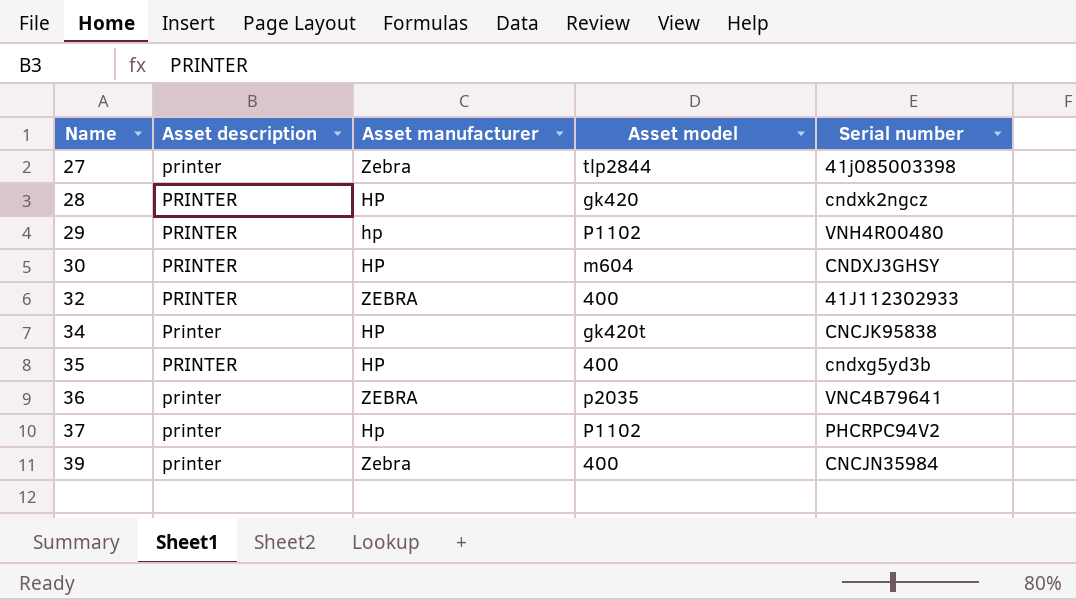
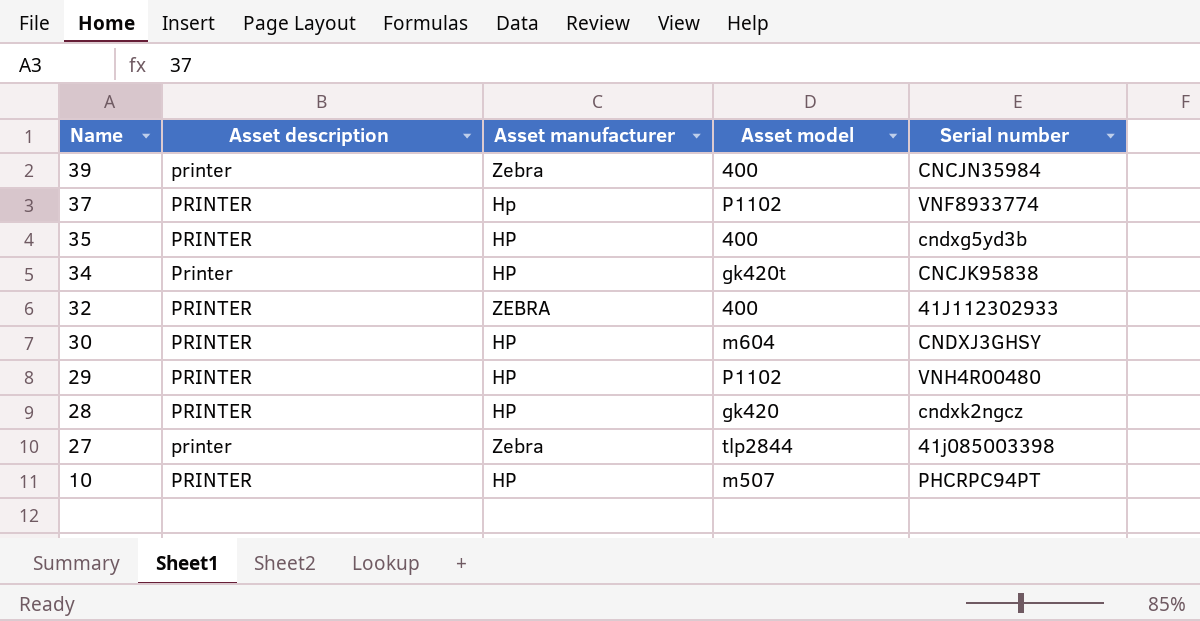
row order: Name ascending -> Name descending
row 36: printer | ZEBRA | p2035 | VNC4B79641 -> none
37 | Asset description: printer -> PRINTER
37 | Serial number: PHCRPC94V2 -> VNF8933774
29 | Asset manufacturer: hp -> HP
row 10: none -> PRINTER | HP | m507 | PHCRPC94PT

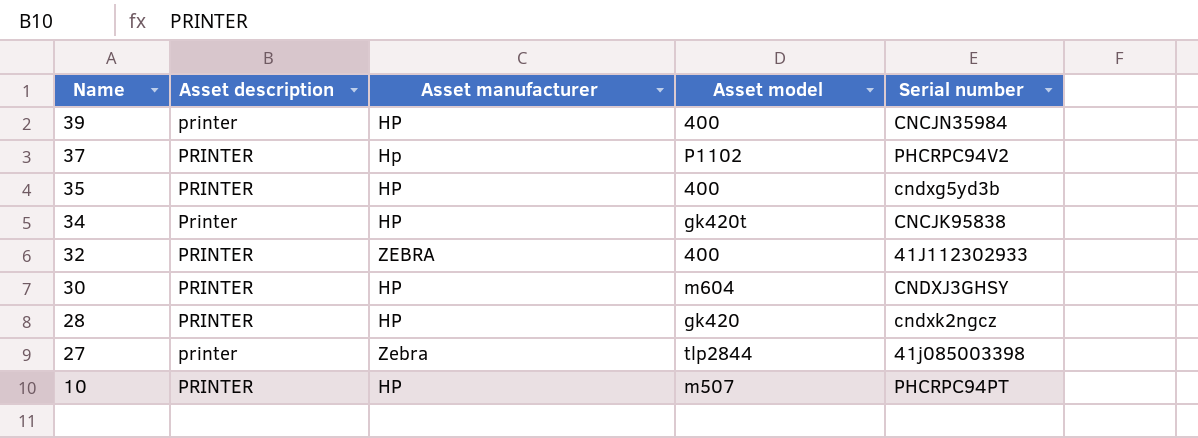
row 29: PRINTER | HP | P1102 | VNH4R00480 -> none
39 | Asset manufacturer: Zebra -> HP
37 | Serial number: VNF8933774 -> PHCRPC94V2

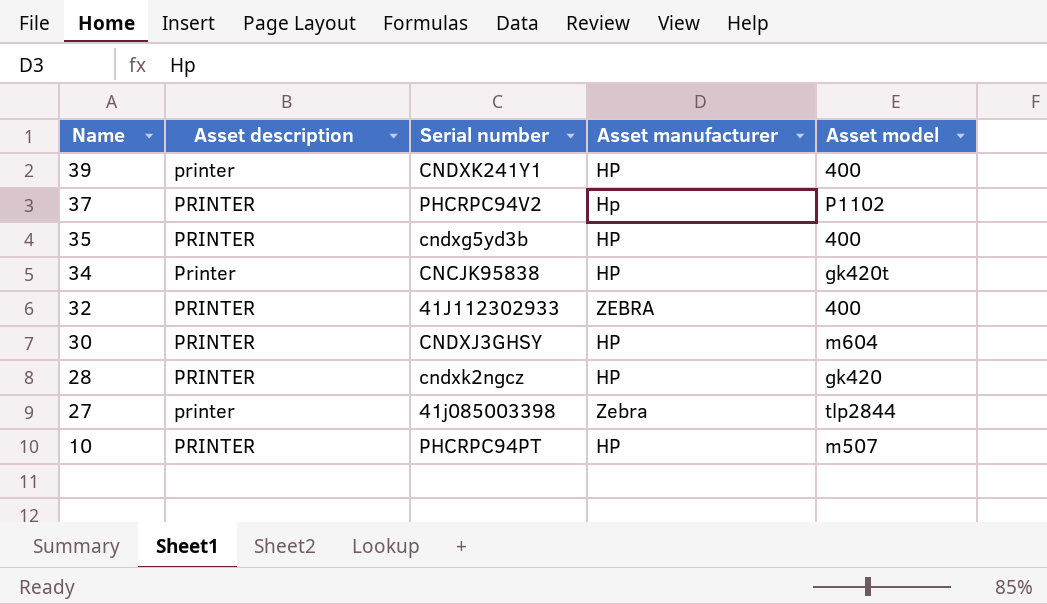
column Serial number | position: 5 -> 3
39 | Serial number: CNCJN35984 -> CNDXK241Y1

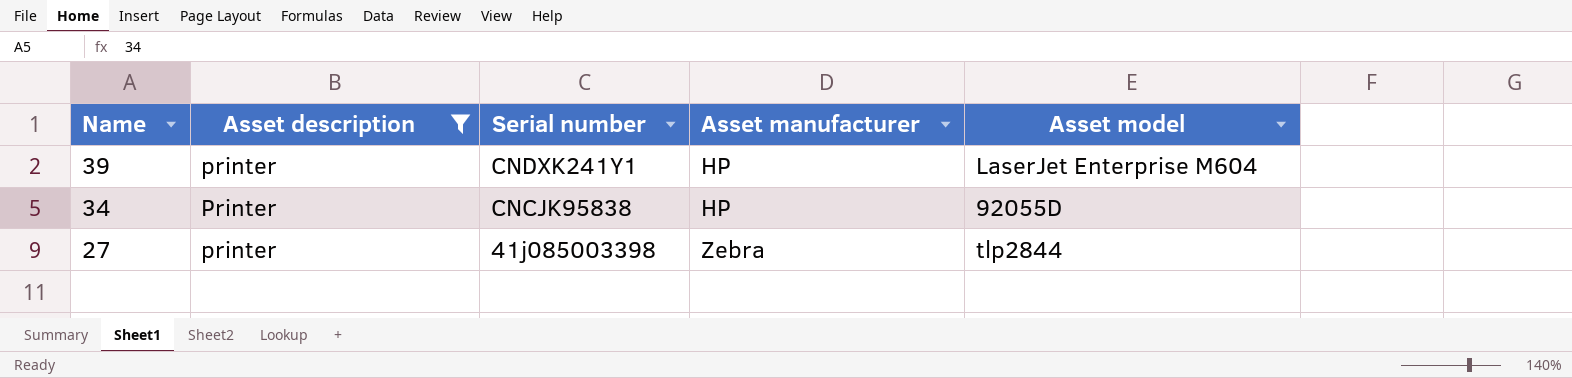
filter: none -> Asset description != PRINTER
39 | Asset model: 400 -> LaserJet Enterprise M604
34 | Asset model: gk420t -> 92055D

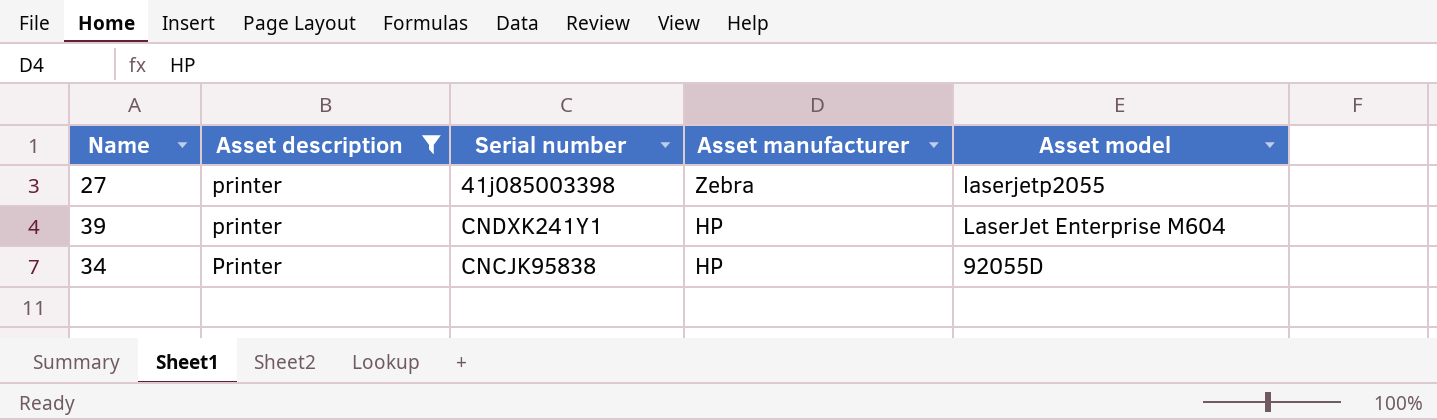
row order: Name descending -> Asset manufacturer descending
27 | Asset model: tlp2844 -> laserjetp2055

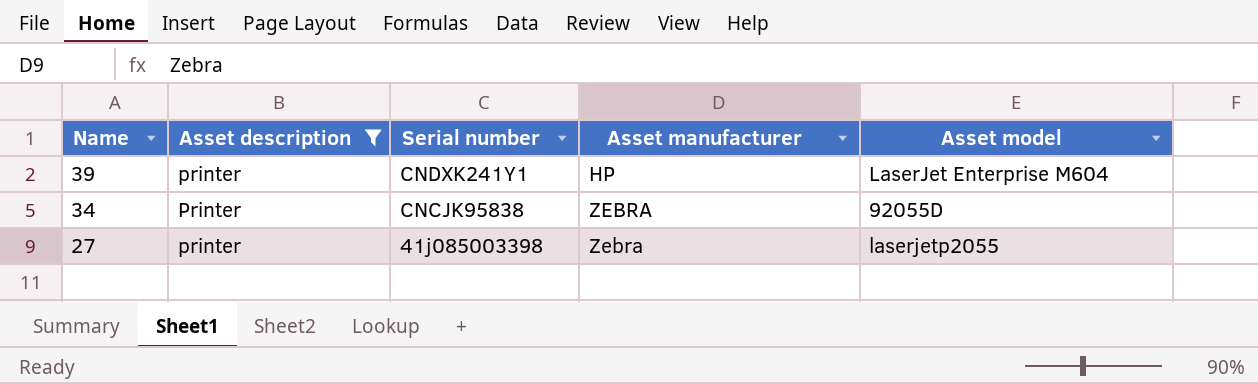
row order: Asset manufacturer descending -> Name descending
34 | Asset manufacturer: HP -> ZEBRA

